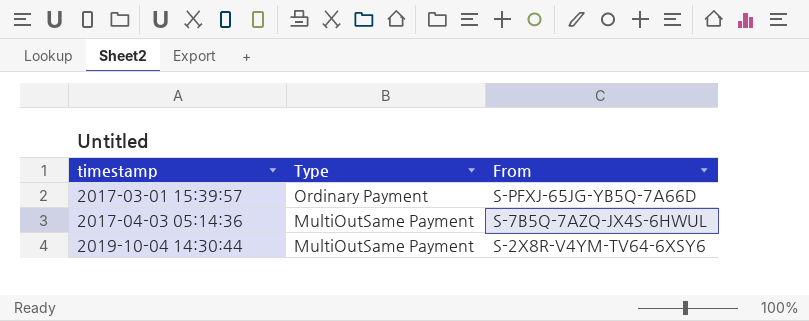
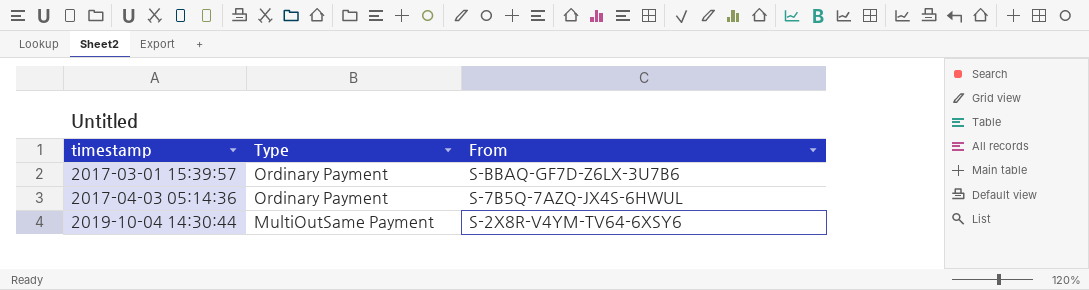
2017-03-01 15:39:57 | From: S-PFXJ-65JG-YB5Q-7A66D -> S-BBAQ-GF7D-Z6LX-3U7B6
2017-04-03 05:14:36 | Type: MultiOutSame Payment -> Ordinary Payment

